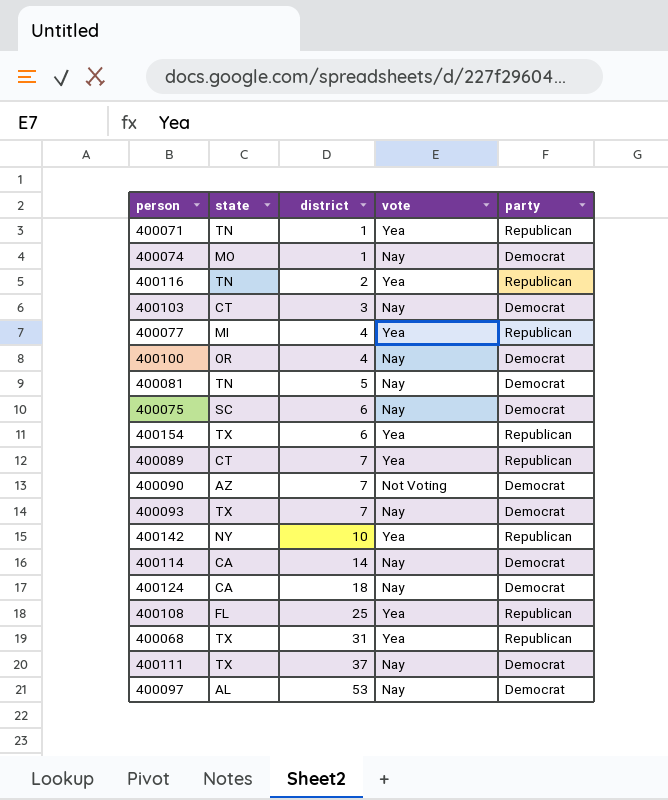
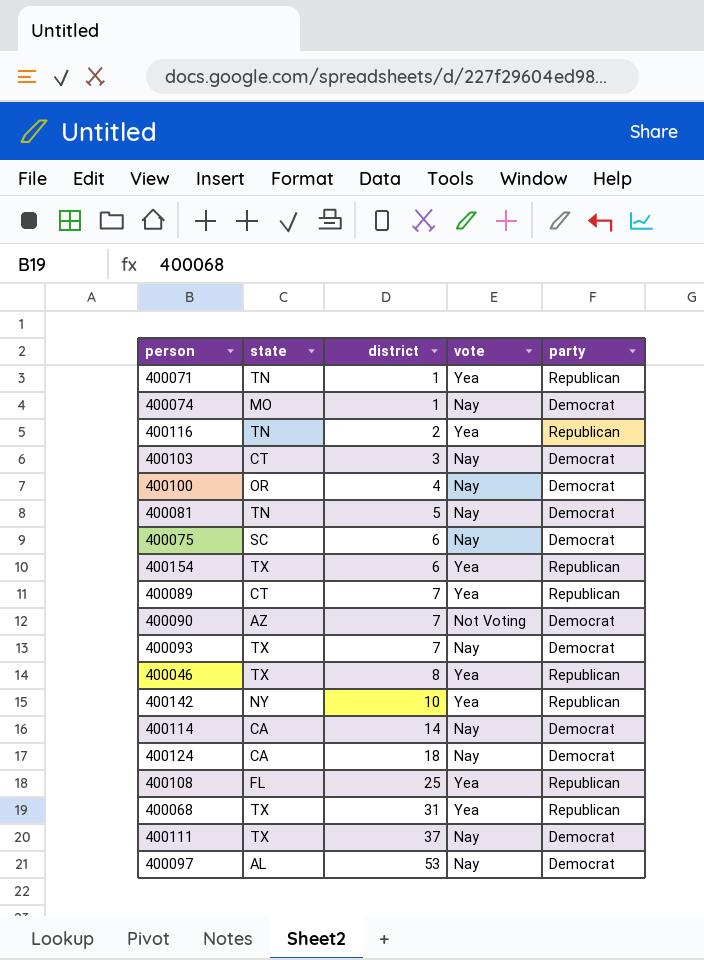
row 400077: MI | 4 | Yea | Republican -> none
row 400046: none -> TX | 8 | Yea | Republican

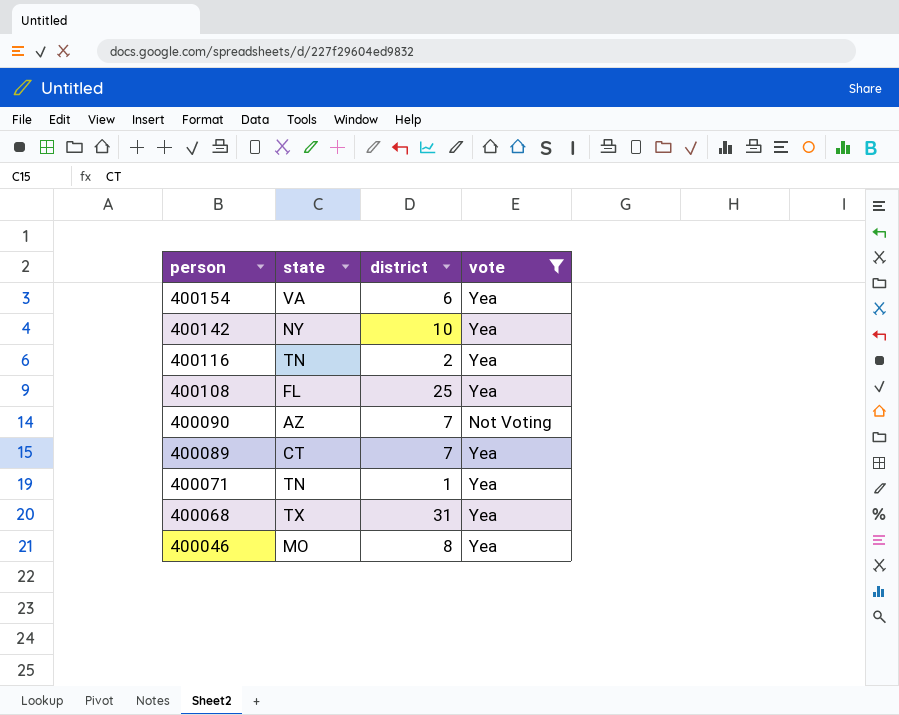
filter: none -> vote != Nay
row order: district ascending -> person descending
column party | position: 5 -> none
400154 | state: TX -> VA
400046 | state: TX -> MO

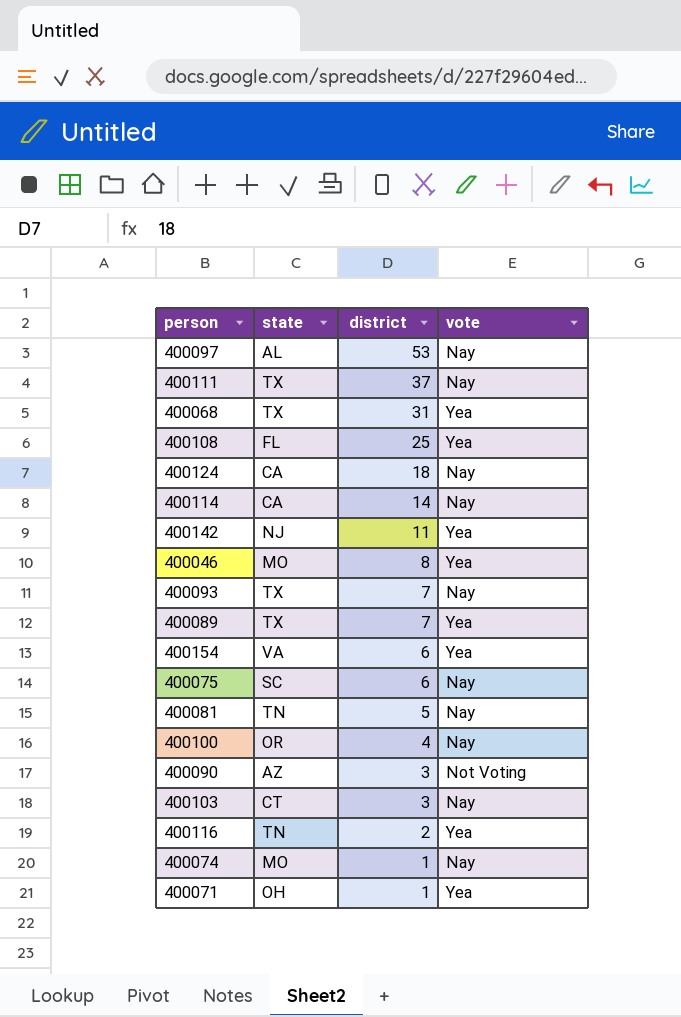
filter: vote != Nay -> none
row order: person descending -> district descending
400142 | state: NY -> NJ
400142 | district: 10 -> 11
400089 | state: CT -> TX
400090 | district: 7 -> 3
400071 | state: TN -> OH

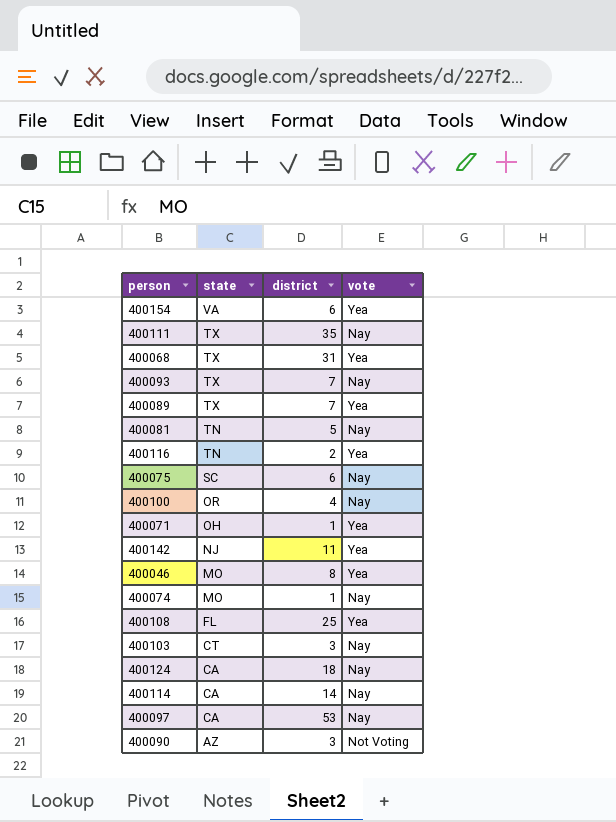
row order: district descending -> state descending
400111 | district: 37 -> 35
400097 | state: AL -> CA

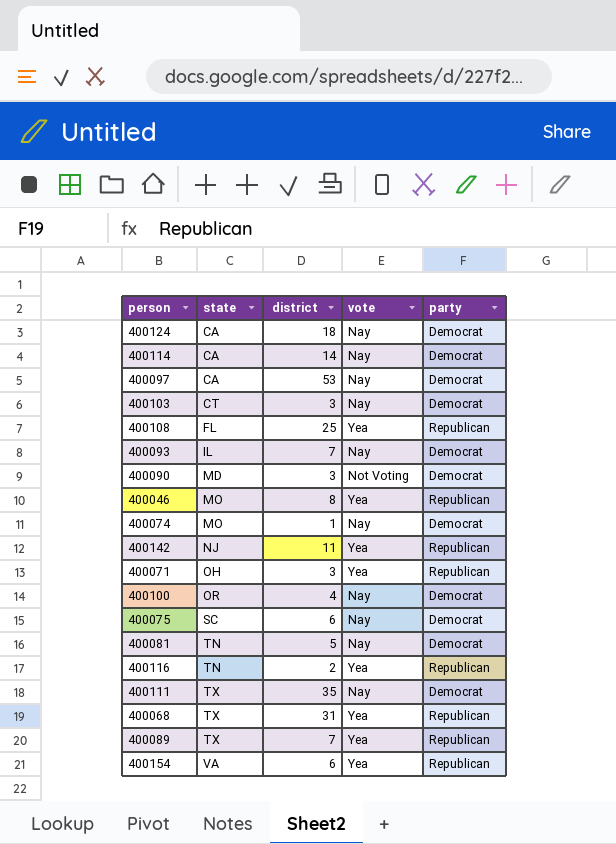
row order: state descending -> state ascending
column party | position: none -> 5
400093 | state: TX -> IL
400090 | state: AZ -> MD
400071 | district: 1 -> 3

